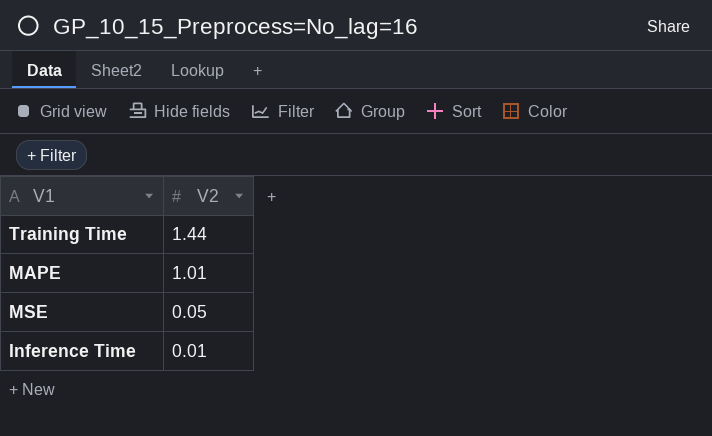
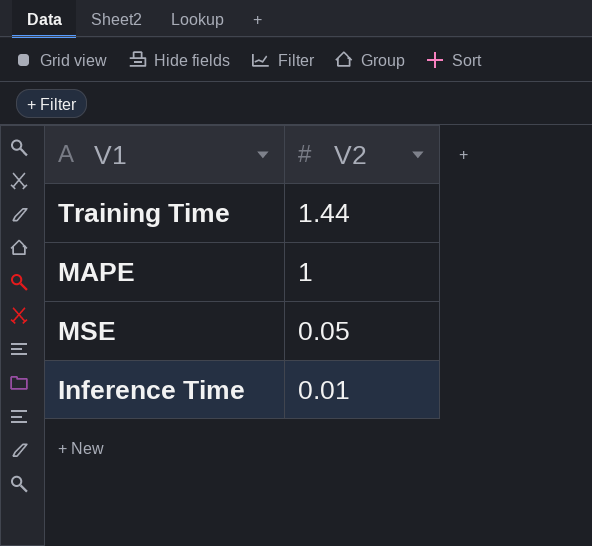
MAPE | V2: 1.01 -> 1

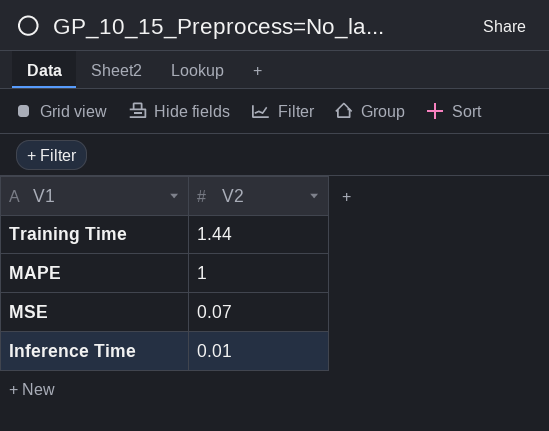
MSE | V2: 0.05 -> 0.07

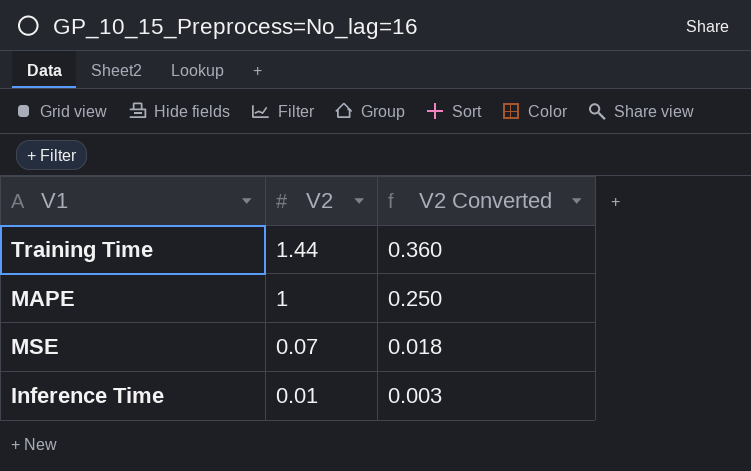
column V2 Converted | formula: none -> [V2] * 0.25

